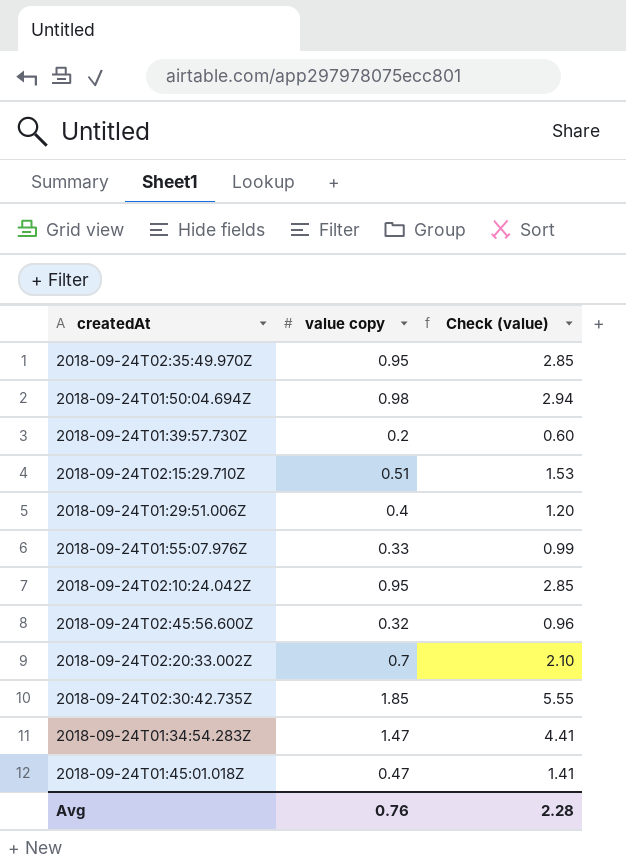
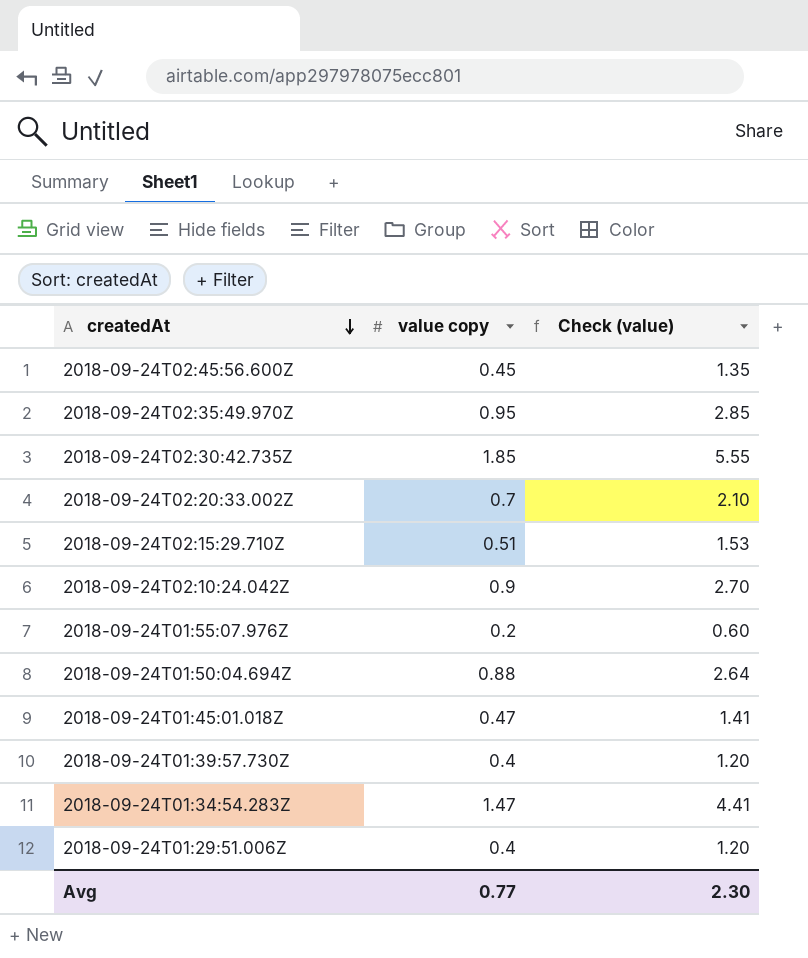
row order: none -> createdAt descending
2018-09-24T02:45:56.600Z | value copy: 0.32 -> 0.45
2018-09-24T02:45:56.600Z | Check (value): 0.96 -> 1.35
2018-09-24T02:10:24.042Z | value copy: 0.95 -> 0.9
2018-09-24T02:10:24.042Z | Check (value): 2.85 -> 2.70
2018-09-24T01:55:07.976Z | value copy: 0.33 -> 0.2
2018-09-24T01:55:07.976Z | Check (value): 0.99 -> 0.60
2018-09-24T01:50:04.694Z | value copy: 0.98 -> 0.88
2018-09-24T01:50:04.694Z | Check (value): 2.94 -> 2.64
2018-09-24T01:39:57.730Z | value copy: 0.2 -> 0.4
2018-09-24T01:39:57.730Z | Check (value): 0.60 -> 1.20
Avg | value copy: 0.76 -> 0.77
Avg | Check (value): 2.28 -> 2.30

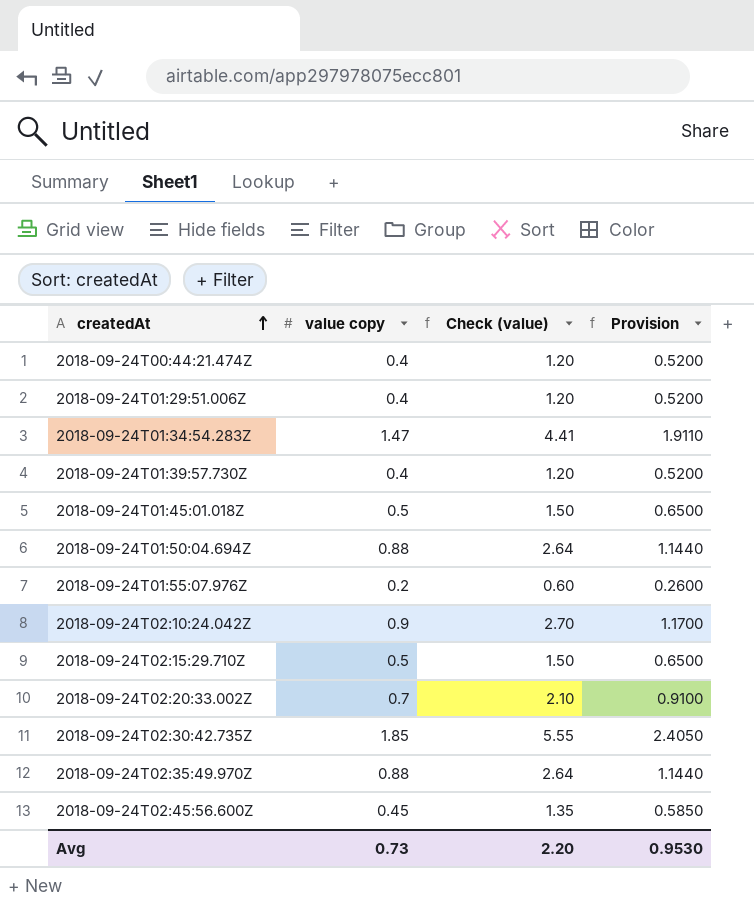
row order: createdAt descending -> createdAt ascending
column Provision | formula: none -> [value copy] * 1.3
row 2018-09-24T00:44:21.474Z: none -> 0.4 | 1.20 | 0.5200
2018-09-24T01:45:01.018Z | value copy: 0.47 -> 0.5
2018-09-24T01:45:01.018Z | Check (value): 1.41 -> 1.50
2018-09-24T02:15:29.710Z | value copy: 0.51 -> 0.5
2018-09-24T02:15:29.710Z | Check (value): 1.53 -> 1.50
2018-09-24T02:35:49.970Z | value copy: 0.95 -> 0.88
2018-09-24T02:35:49.970Z | Check (value): 2.85 -> 2.64
Avg | value copy: 0.77 -> 0.73
Avg | Check (value): 2.30 -> 2.20

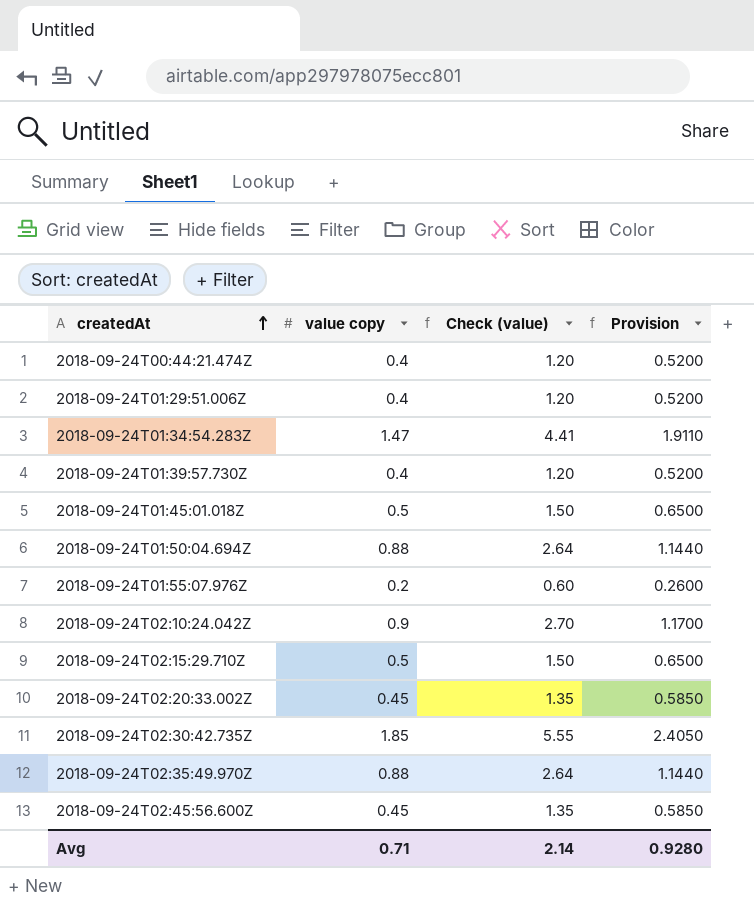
2018-09-24T02:20:33.002Z | value copy: 0.7 -> 0.45
2018-09-24T02:20:33.002Z | Check (value): 2.10 -> 1.35
2018-09-24T02:20:33.002Z | Provision: 0.9100 -> 0.5850
Avg | value copy: 0.73 -> 0.71
Avg | Check (value): 2.20 -> 2.14
Avg | Provision: 0.9530 -> 0.9280

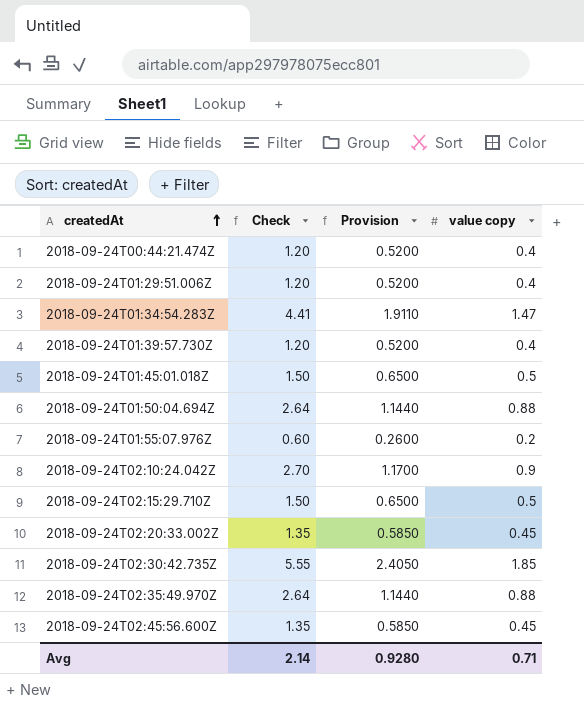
column name: Check (value) -> Check
column value copy | position: 2 -> 4

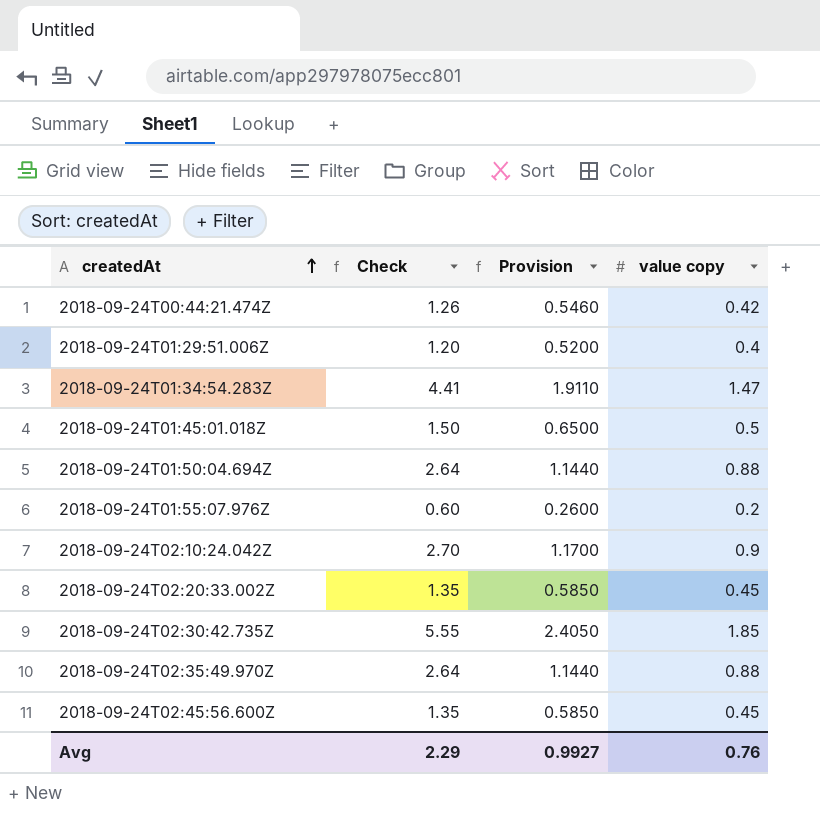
row 2018-09-24T01:39:57.730Z: 1.20 | 0.5200 | 0.4 -> none
row 2018-09-24T02:15:29.710Z: 1.50 | 0.6500 | 0.5 -> none
2018-09-24T00:44:21.474Z | Check: 1.20 -> 1.26
2018-09-24T00:44:21.474Z | Provision: 0.5200 -> 0.5460
2018-09-24T00:44:21.474Z | value copy: 0.4 -> 0.42
Avg | Check: 2.14 -> 2.29
Avg | Provision: 0.9280 -> 0.9927
Avg | value copy: 0.71 -> 0.76

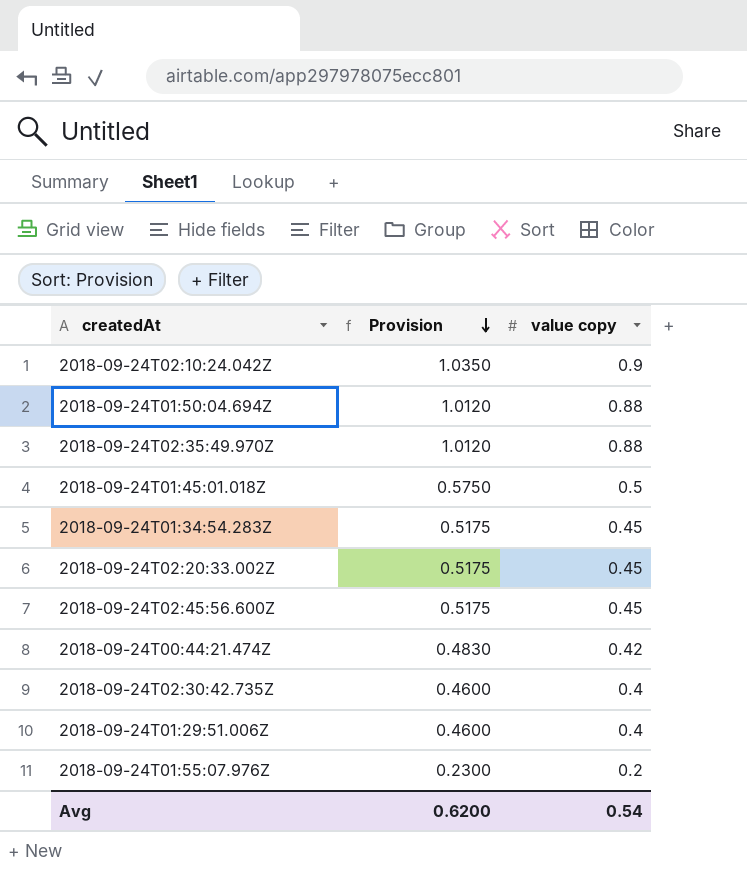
row order: createdAt ascending -> Provision descending
column Check | formula: [value copy] * 3 -> none
column Provision | formula: [value copy] * 1.3 -> [value copy] * 1.15
2018-09-24T01:34:54.283Z | value copy: 1.47 -> 0.45
2018-09-24T02:30:42.735Z | value copy: 1.85 -> 0.4
Avg | Provision: 0.9927 -> 0.6200
Avg | value copy: 0.76 -> 0.54

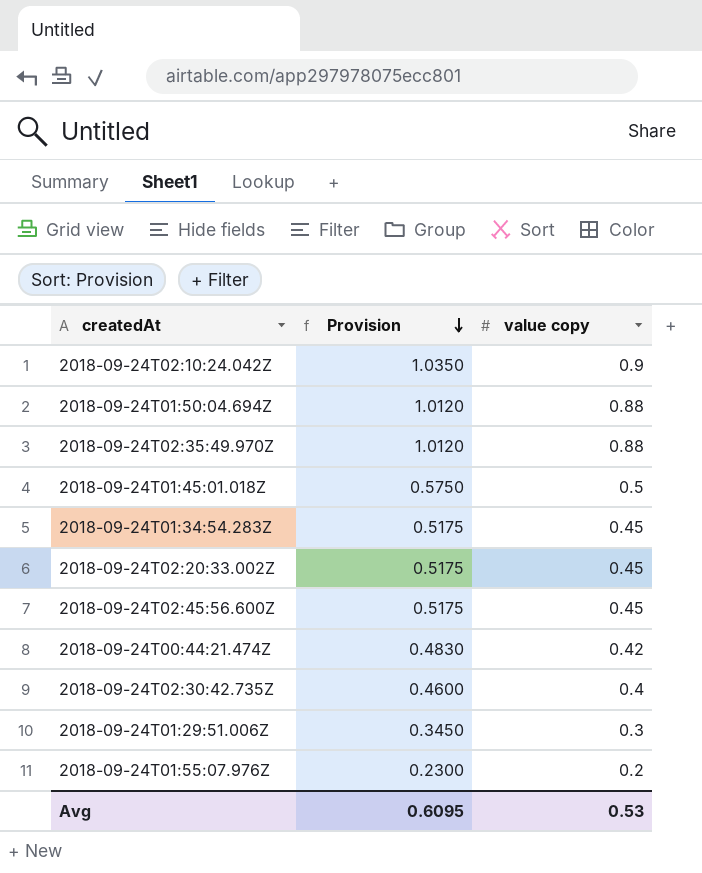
2018-09-24T01:29:51.006Z | Provision: 0.4600 -> 0.3450
2018-09-24T01:29:51.006Z | value copy: 0.4 -> 0.3
Avg | Provision: 0.6200 -> 0.6095
Avg | value copy: 0.54 -> 0.53

